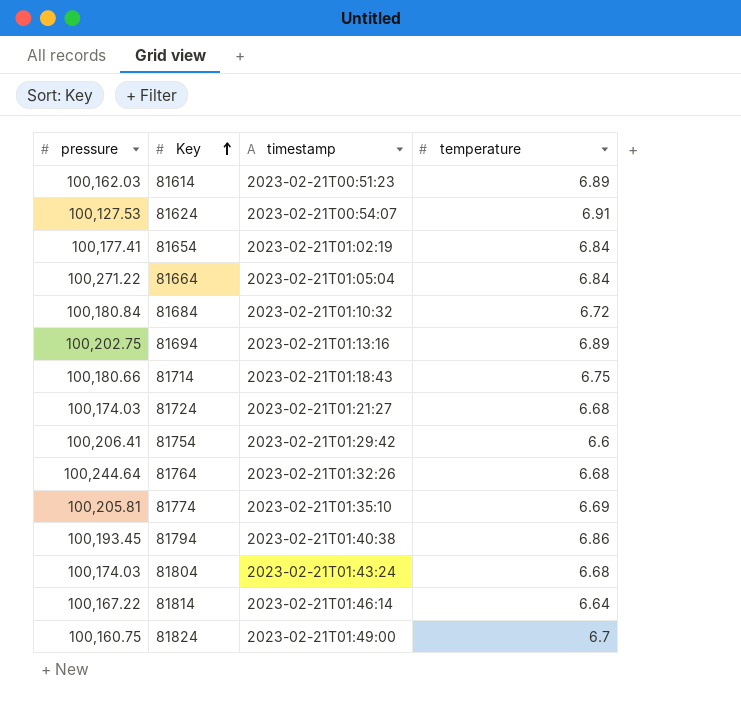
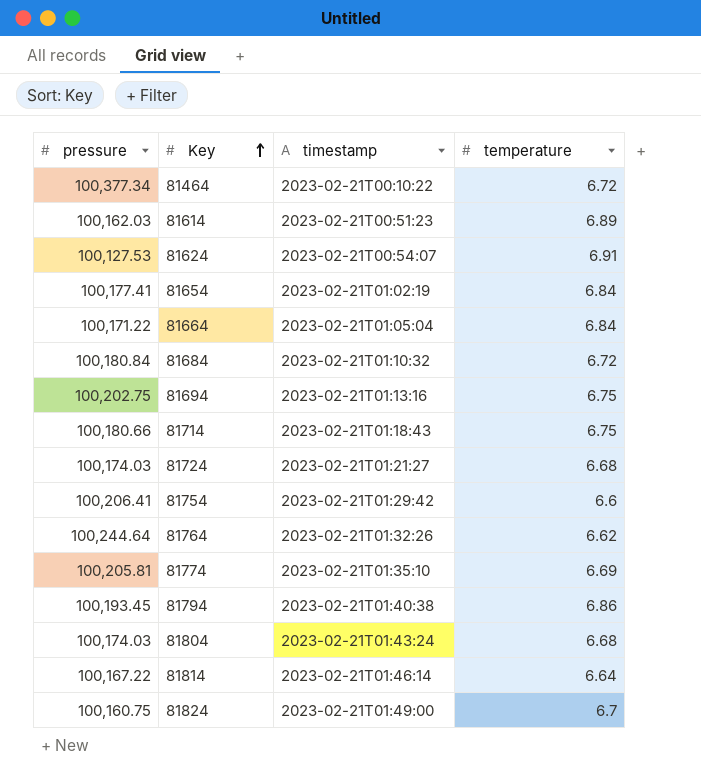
row 81464: none -> 100,377.34 | 2023-02-21T00:10:22 | 6.72
81664 | pressure: 100,271.22 -> 100,171.22
81694 | temperature: 6.89 -> 6.75
81764 | temperature: 6.68 -> 6.62

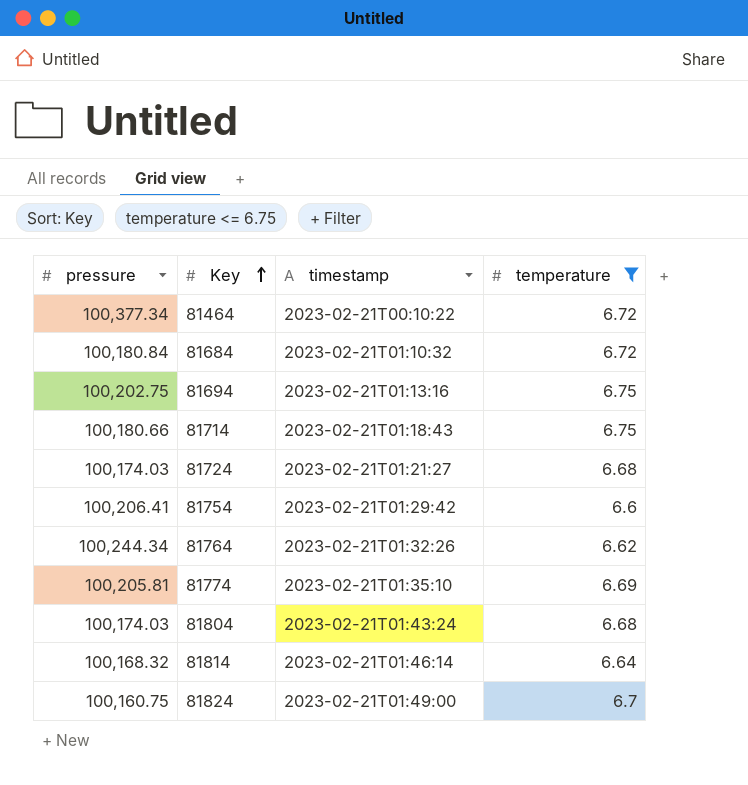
filter: none -> temperature <= 6.75
81764 | pressure: 100,244.64 -> 100,244.34
81814 | pressure: 100,167.22 -> 100,168.32

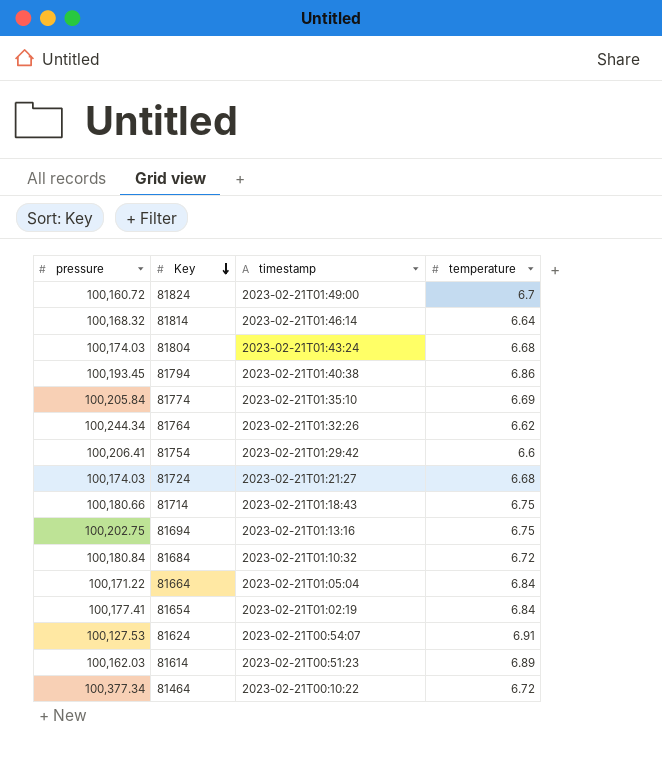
filter: temperature <= 6.75 -> none
row order: Key ascending -> Key descending
81824 | pressure: 100,160.75 -> 100,160.72
81774 | pressure: 100,205.81 -> 100,205.84

